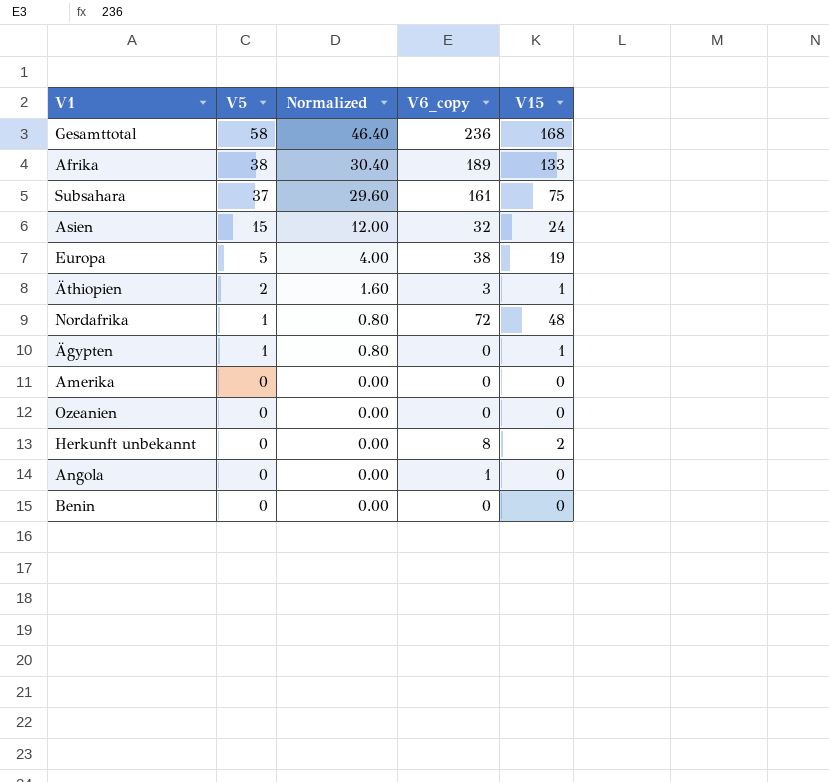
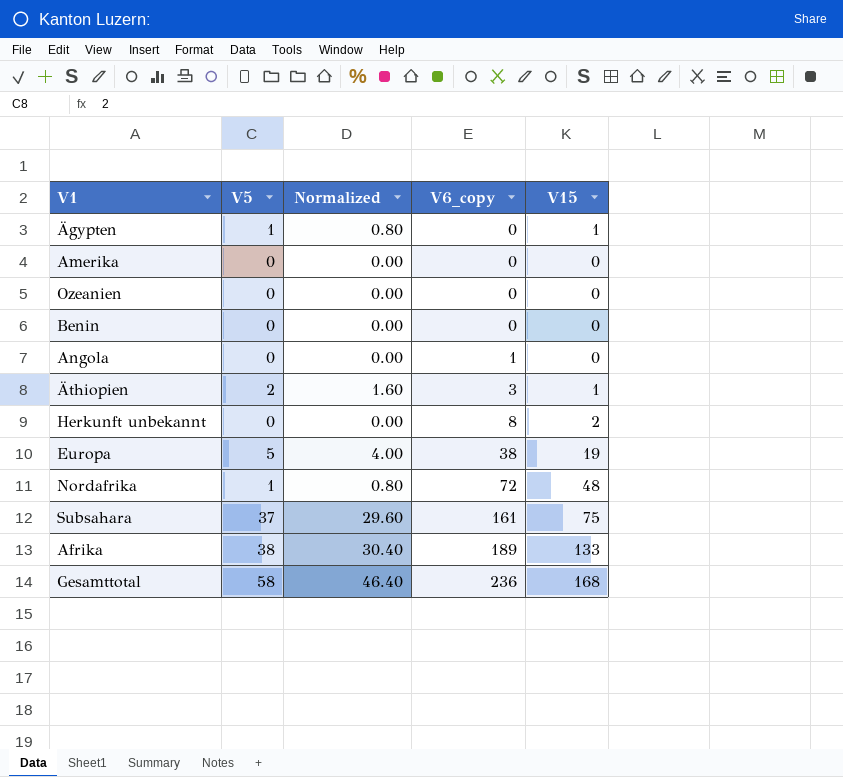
row order: V5 descending -> V6_copy ascending
row Asien: 15 | 12.00 | 32 | 24 -> none

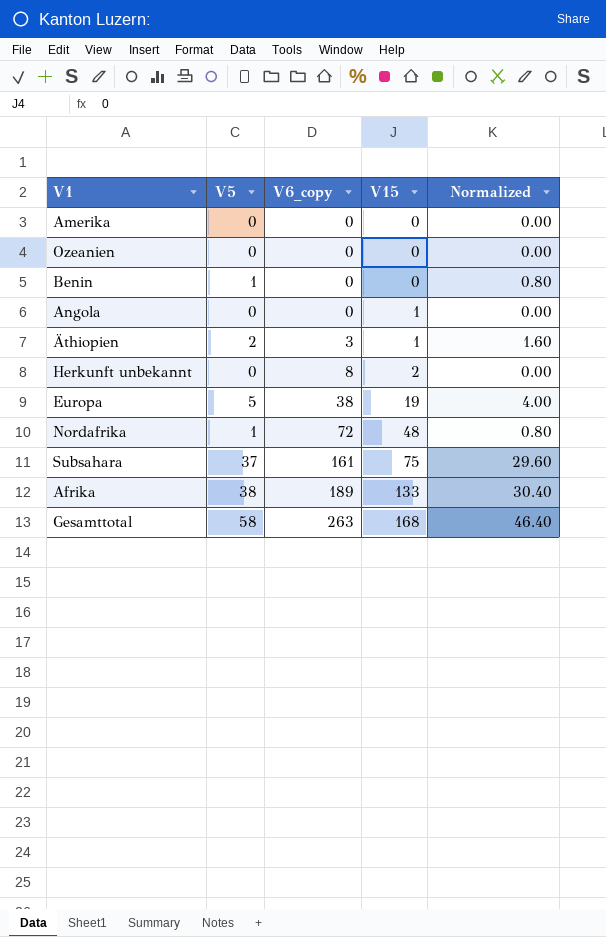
column Normalized | position: 3 -> 5
row Ägypten: 1 | 0.80 | 0 | 1 -> none
Benin | V5: 0 -> 1
Benin | Normalized: 0.00 -> 0.80
Angola | V6_copy: 1 -> 0
Angola | V15: 0 -> 1
Gesamttotal | V6_copy: 236 -> 263

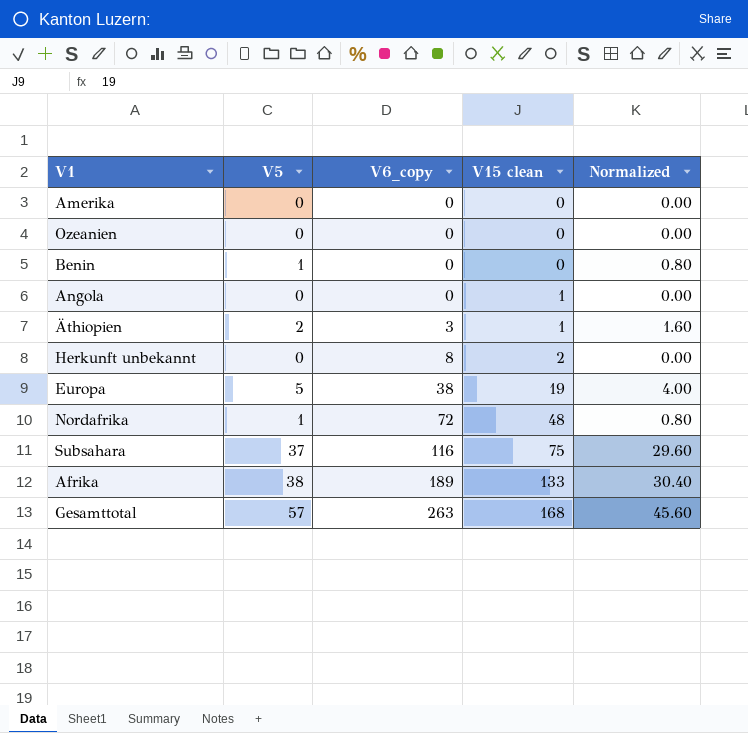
column name: V15 -> V15 clean
Subsahara | V6_copy: 161 -> 116
Gesamttotal | V5: 58 -> 57
Gesamttotal | Normalized: 46.40 -> 45.60

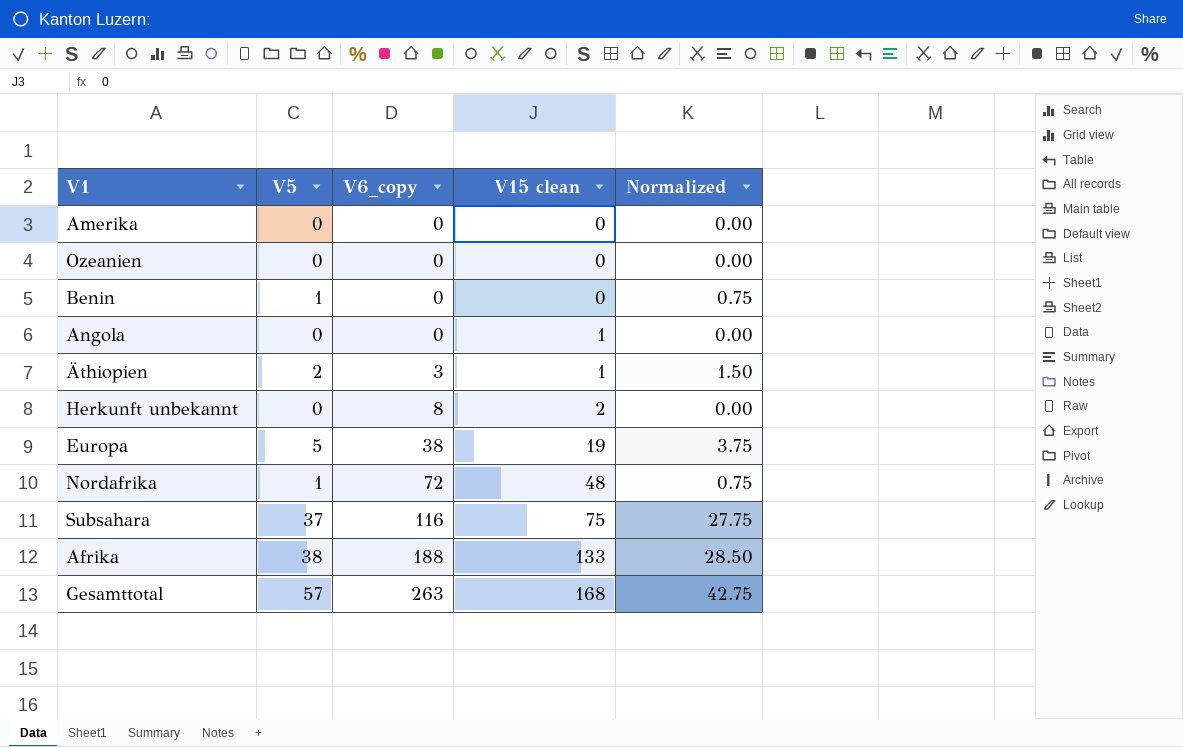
column Normalized | formula: [V5] * 0.8 -> [V5] * 0.75
Afrika | V6_copy: 189 -> 188

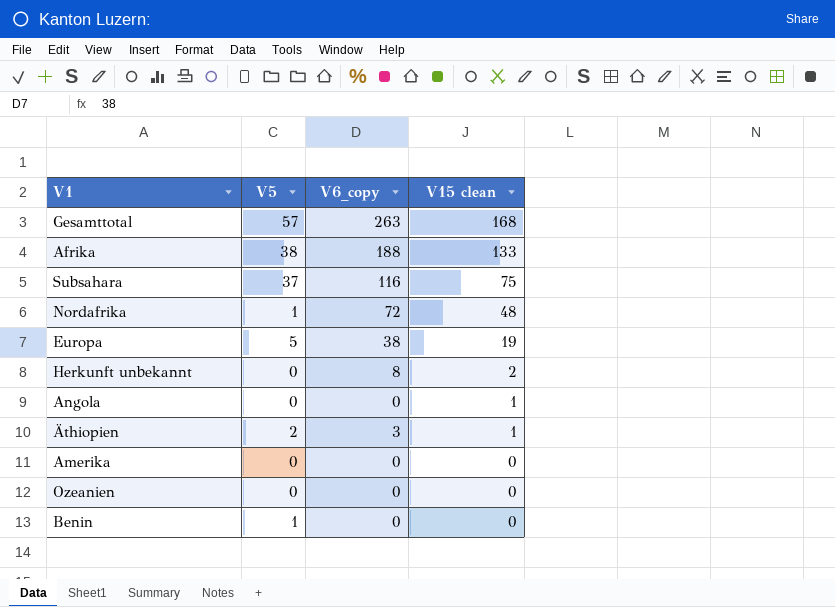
row order: V6_copy ascending -> V15 clean descending
column Normalized | formula: [V5] * 0.75 -> none

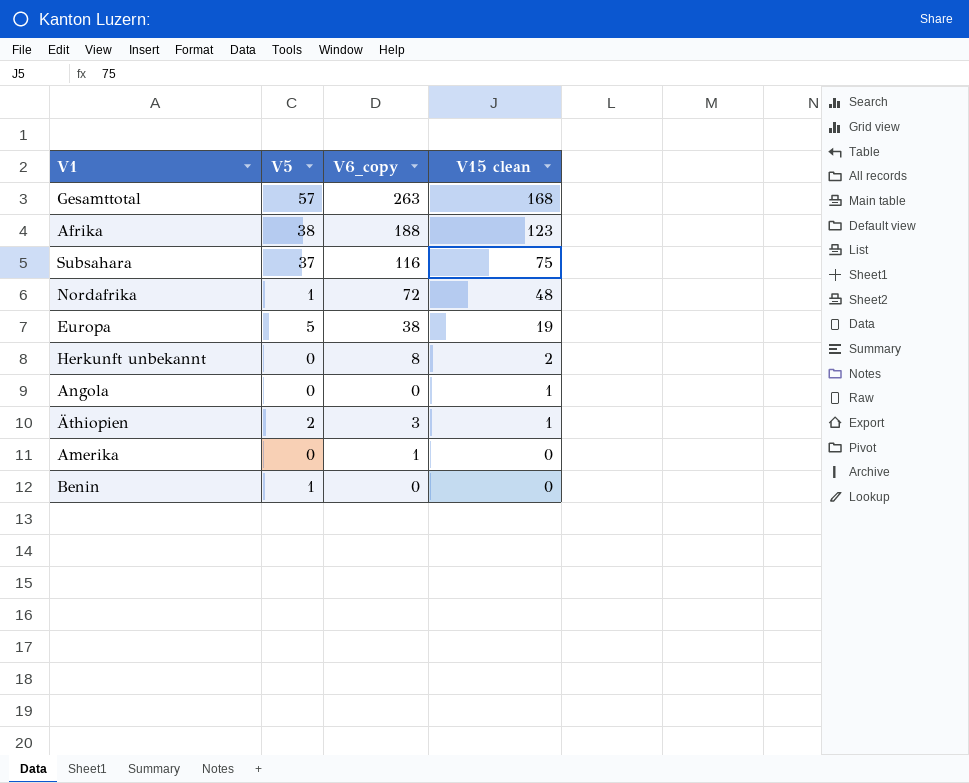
row Ozeanien: 0 | 0 | 0 -> none
Afrika | V15 clean: 133 -> 123
Amerika | V6_copy: 0 -> 1

